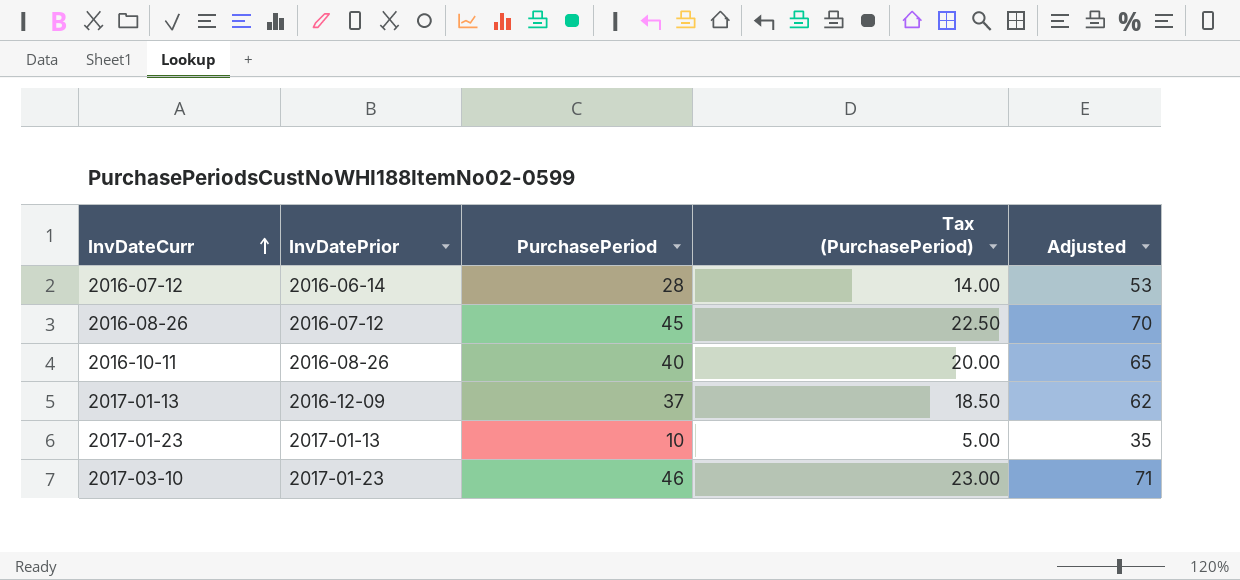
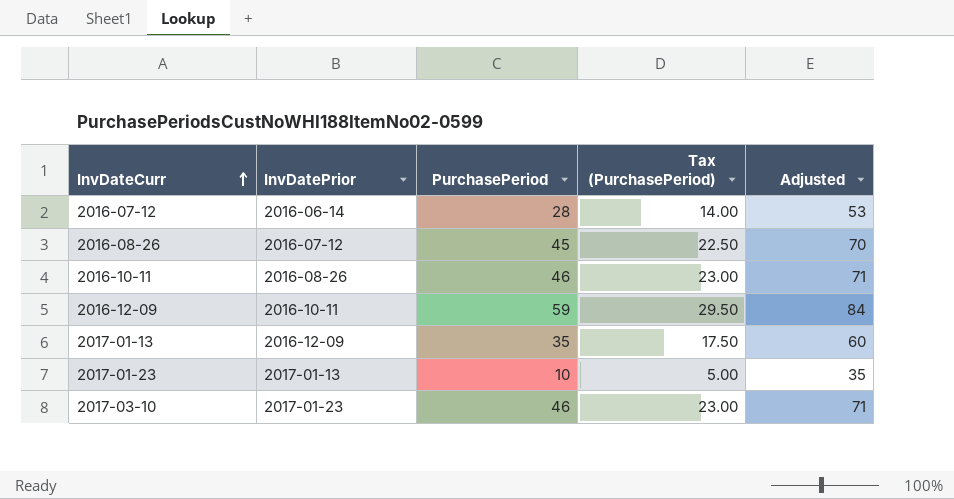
2016-10-11 | PurchasePeriod: 40 -> 46
2016-10-11 | Tax (PurchasePeriod): 20.00 -> 23.00
2016-10-11 | Adjusted: 65 -> 71
row 2016-12-09: none -> 2016-10-11 | 59 | 29.50 | 84
2017-01-13 | PurchasePeriod: 37 -> 35
2017-01-13 | Tax (PurchasePeriod): 18.50 -> 17.50
2017-01-13 | Adjusted: 62 -> 60

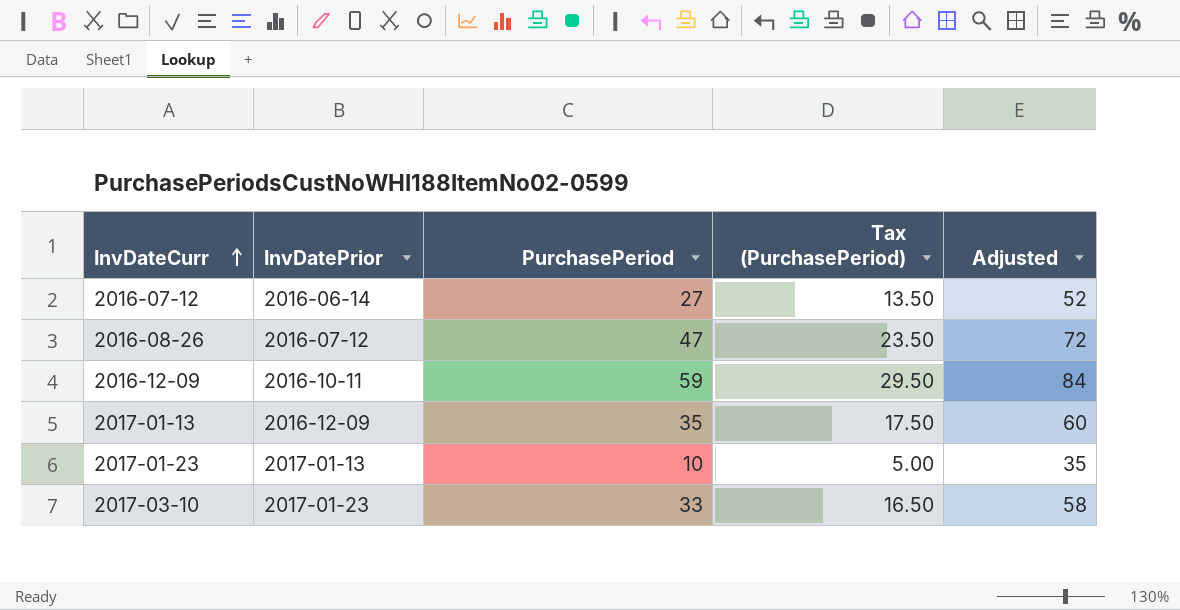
row 2016-10-11: 2016-08-26 | 46 | 23.00 | 71 -> none
2016-07-12 | PurchasePeriod: 28 -> 27
2016-07-12 | Tax (PurchasePeriod): 14.00 -> 13.50
2016-07-12 | Adjusted: 53 -> 52
2016-08-26 | PurchasePeriod: 45 -> 47
2016-08-26 | Tax (PurchasePeriod): 22.50 -> 23.50
2016-08-26 | Adjusted: 70 -> 72
2017-03-10 | PurchasePeriod: 46 -> 33
2017-03-10 | Tax (PurchasePeriod): 23.00 -> 16.50
2017-03-10 | Adjusted: 71 -> 58

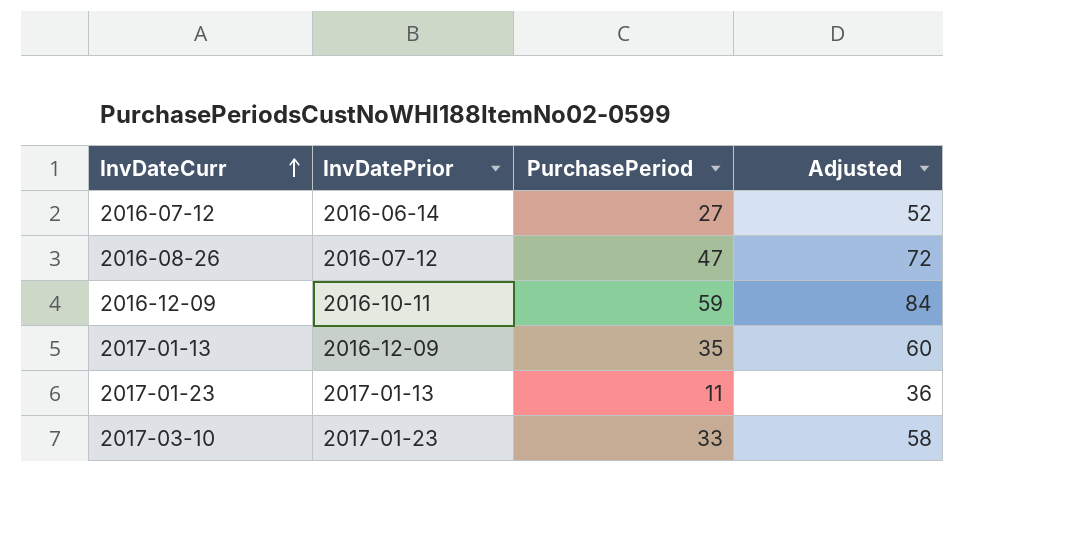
column Tax (PurchasePeriod) | formula: [PurchasePeriod] * 0.5 -> none
2017-01-23 | PurchasePeriod: 10 -> 11
2017-01-23 | Adjusted: 35 -> 36

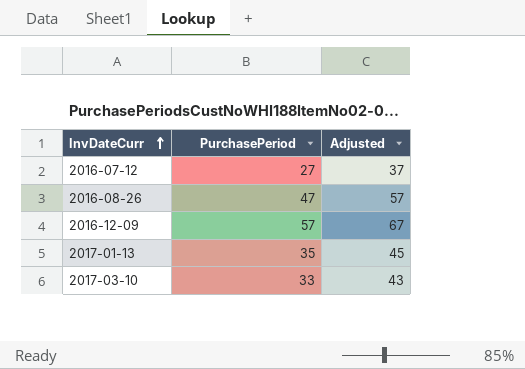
column InvDatePrior | position: 2 -> none
column Adjusted | formula: [PurchasePeriod] + 25 -> [PurchasePeriod] + 10
row 2017-01-23: 2017-01-13 | 11 | 36 -> none
2016-12-09 | PurchasePeriod: 59 -> 57

